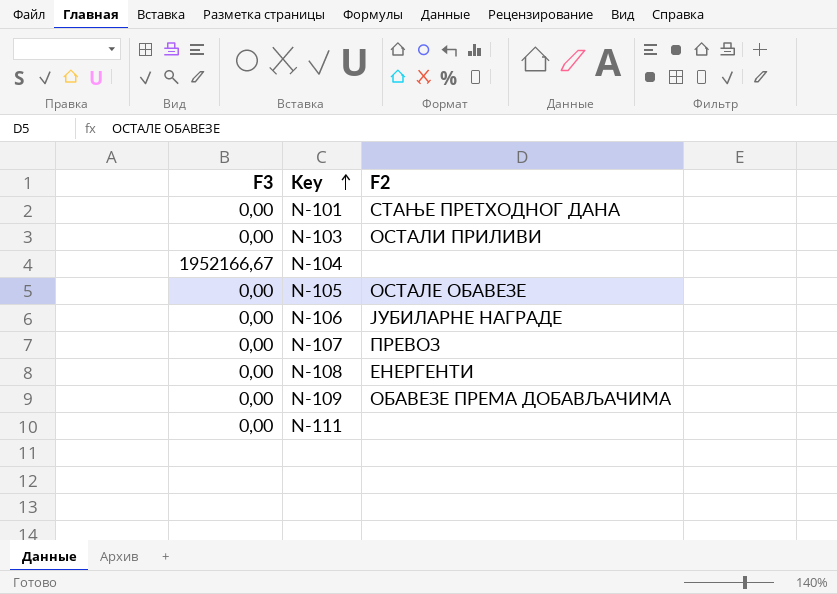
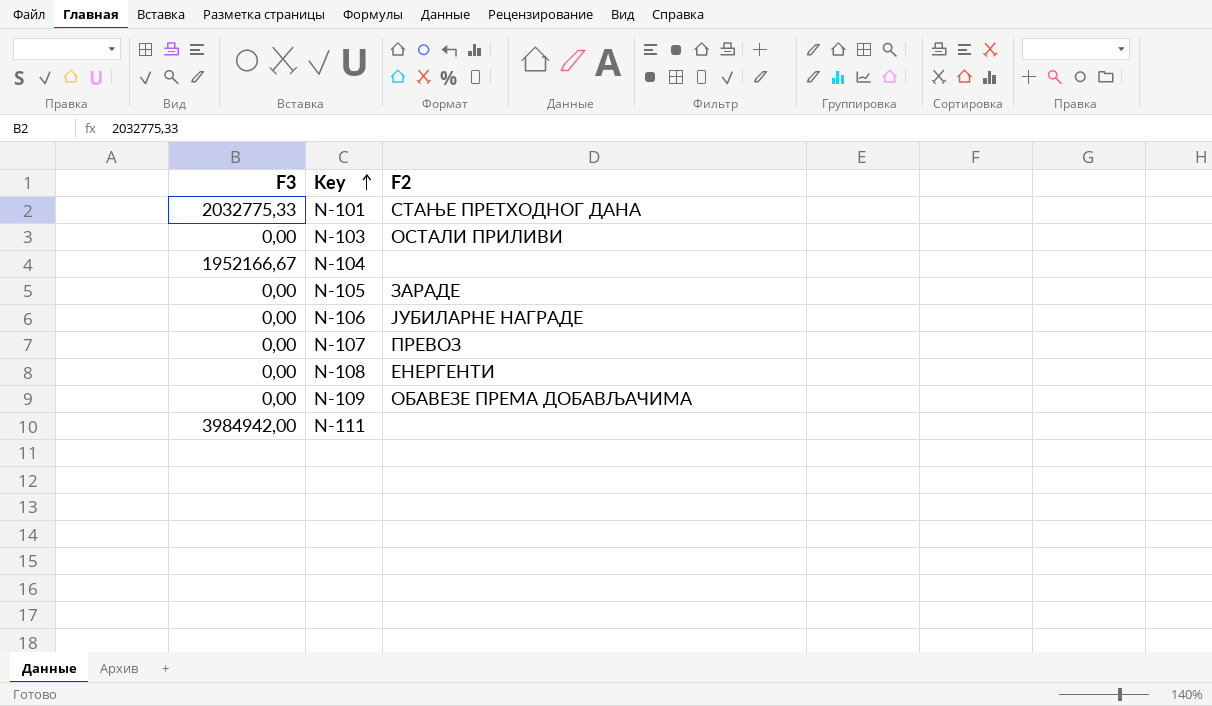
N-101 | F3: 0,00 -> 2032775,33
N-105 | F2: ОСТАЛЕ ОБАВЕЗЕ -> ЗАРАДЕ
N-111 | F3: 0,00 -> 3984942,00

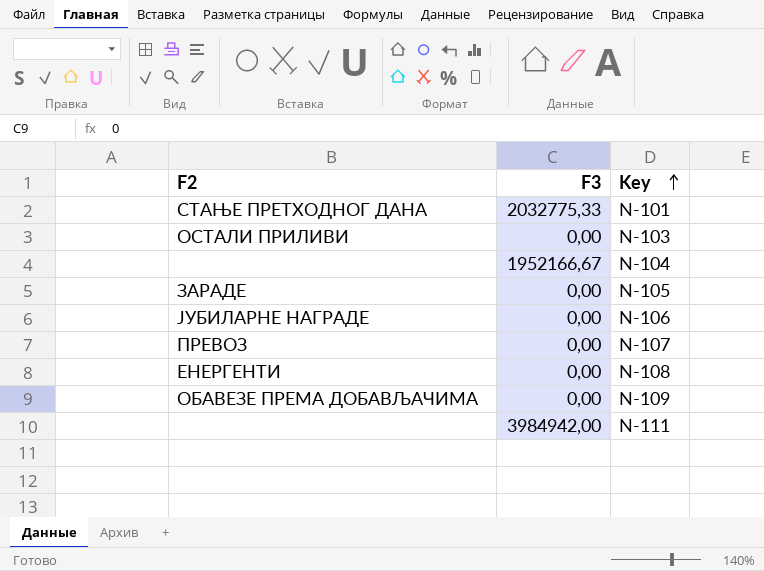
column F2 | position: 3 -> 1

